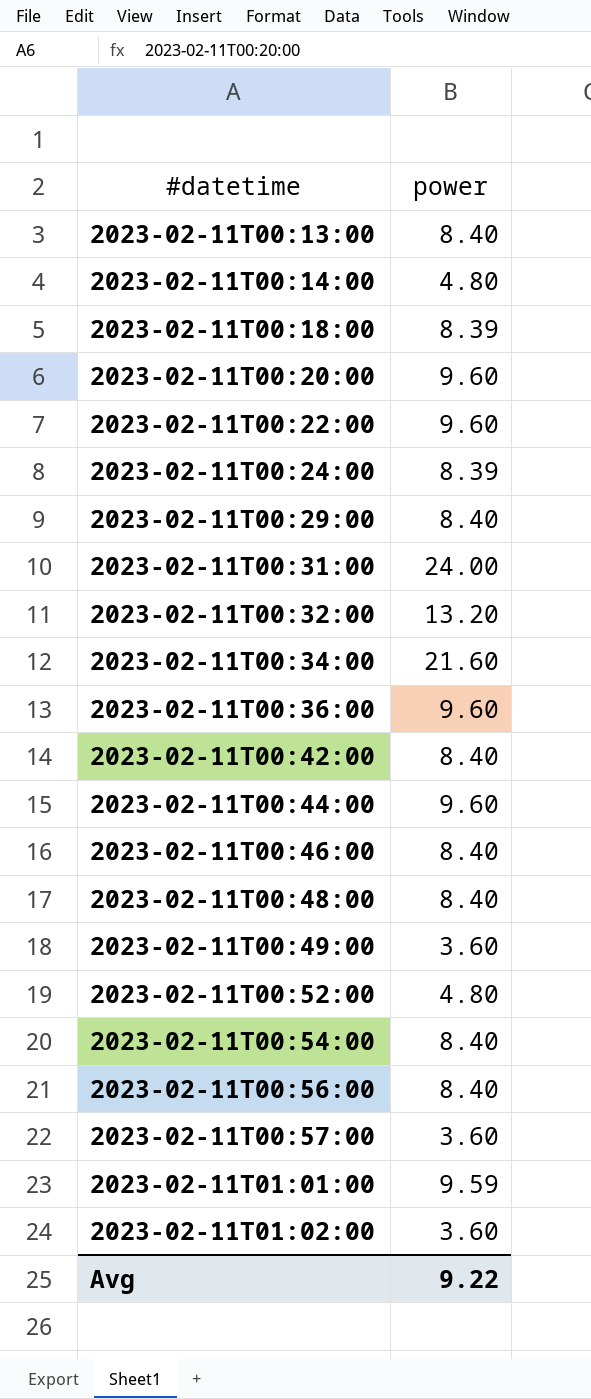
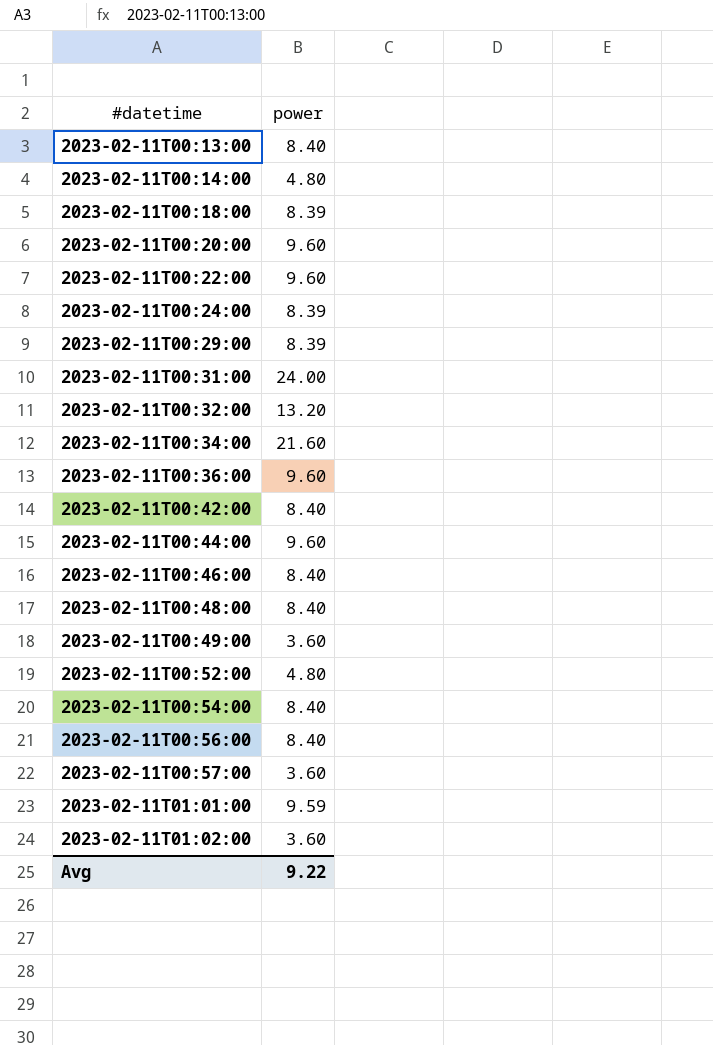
2023-02-11T00:29:00 | power: 8.40 -> 8.39

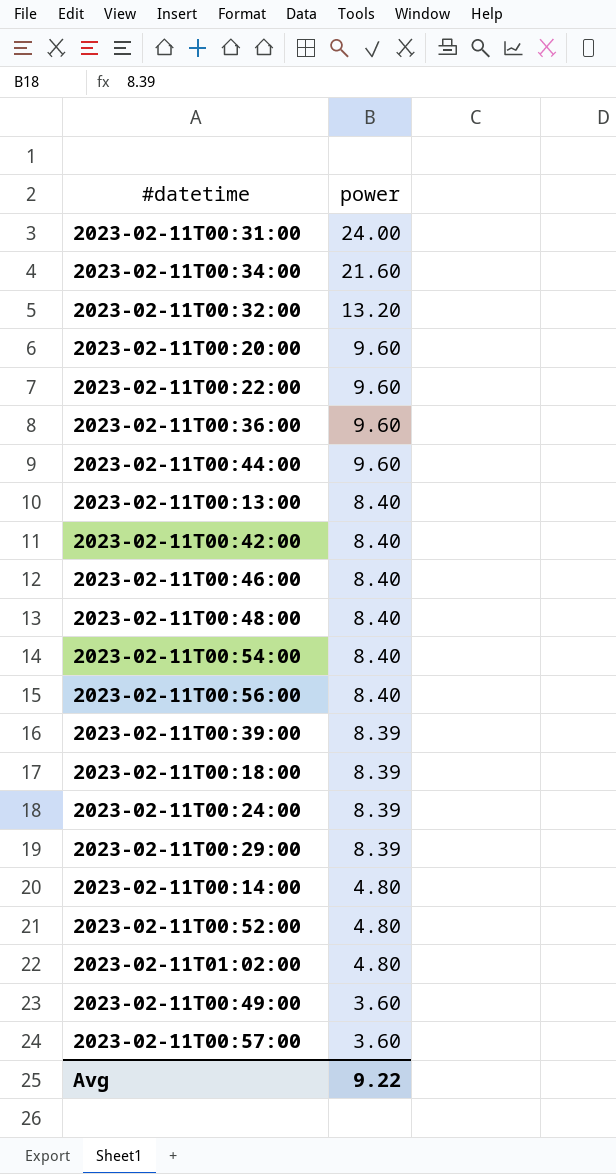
row order: #datetime ascending -> power descending
row 2023-02-11T01:01:00: 9.59 -> none
row 2023-02-11T00:39:00: none -> 8.39
2023-02-11T01:02:00 | power: 3.60 -> 4.80

